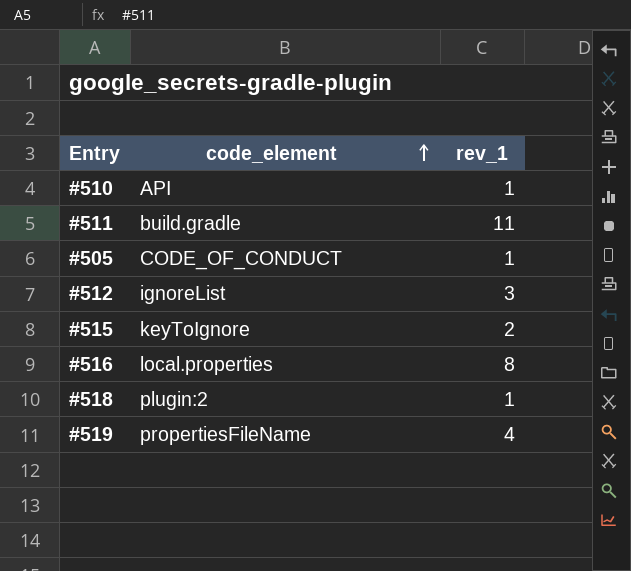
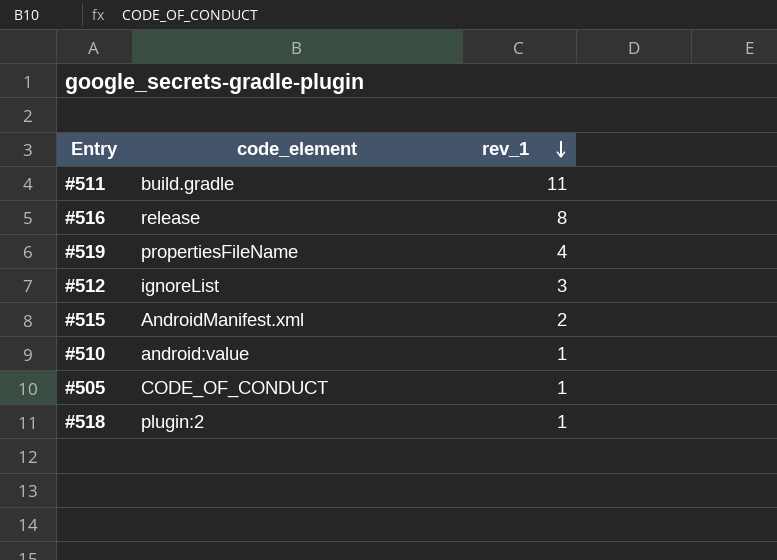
row order: code_element ascending -> rev_1 descending
#516 | code_element: local.properties -> release
#515 | code_element: keyToIgnore -> AndroidManifest.xml
#510 | code_element: API -> android:value

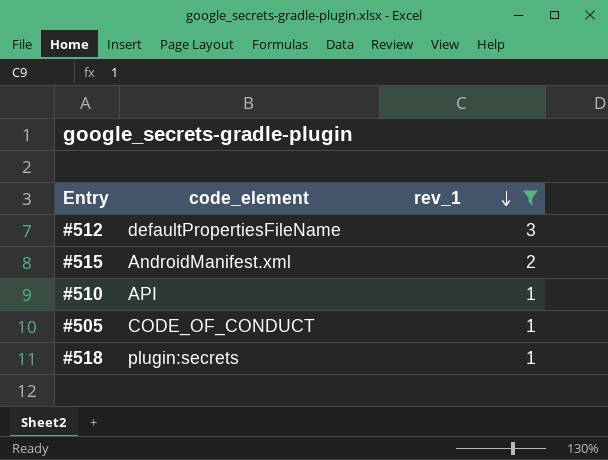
filter: none -> rev_1 <= 3
#512 | code_element: ignoreList -> defaultPropertiesFileName
#510 | code_element: android:value -> API
#518 | code_element: plugin:2 -> plugin:secrets

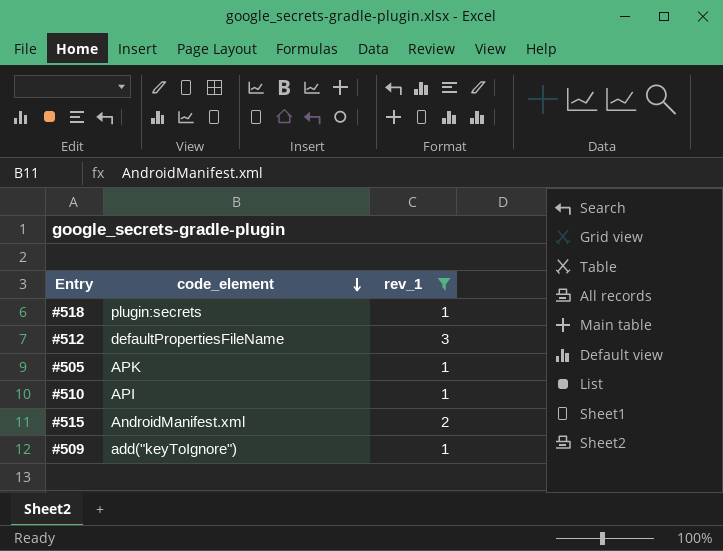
row order: rev_1 descending -> code_element descending
#505 | code_element: CODE_OF_CONDUCT -> APK
row #509: none -> add("keyToIgnore") | 1

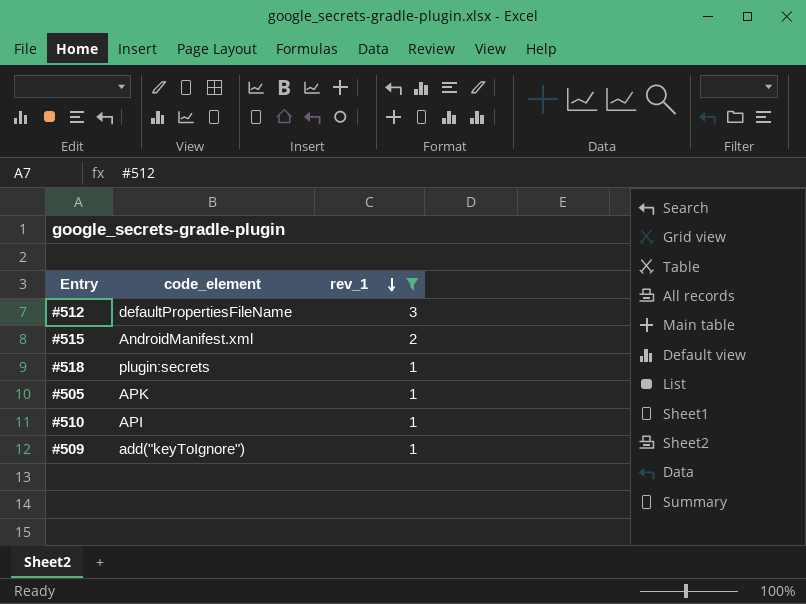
row order: code_element descending -> rev_1 descending

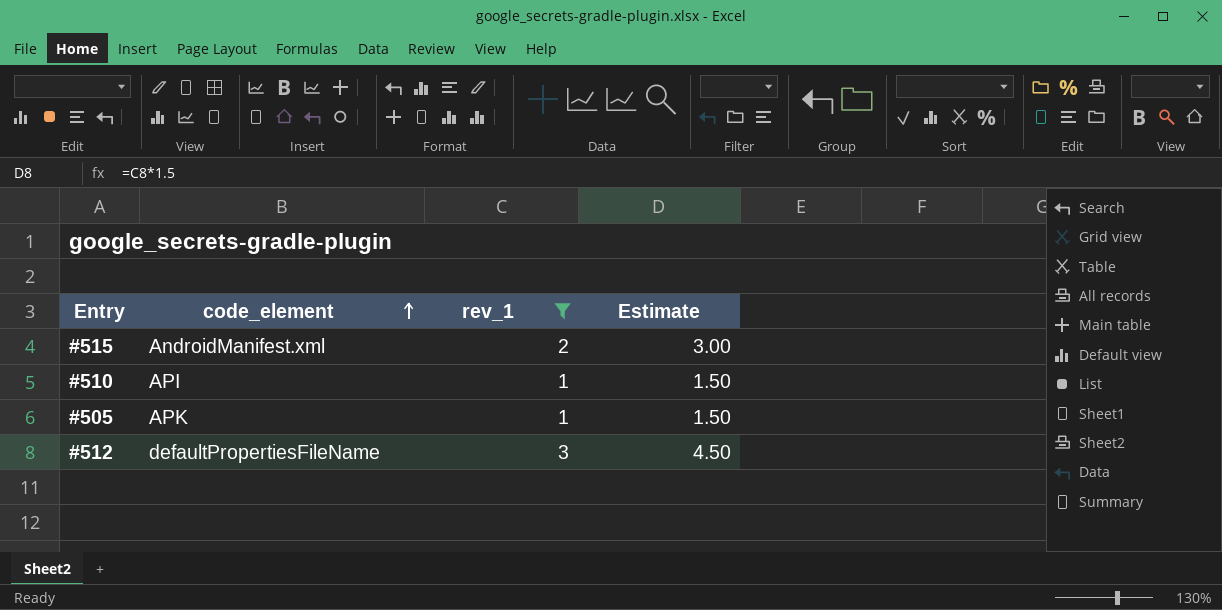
row order: rev_1 descending -> code_element ascending
column Estimate | formula: none -> [rev_1] * 1.5
row #518: plugin:secrets | 1 -> none
row #509: add("keyToIgnore") | 1 -> none

